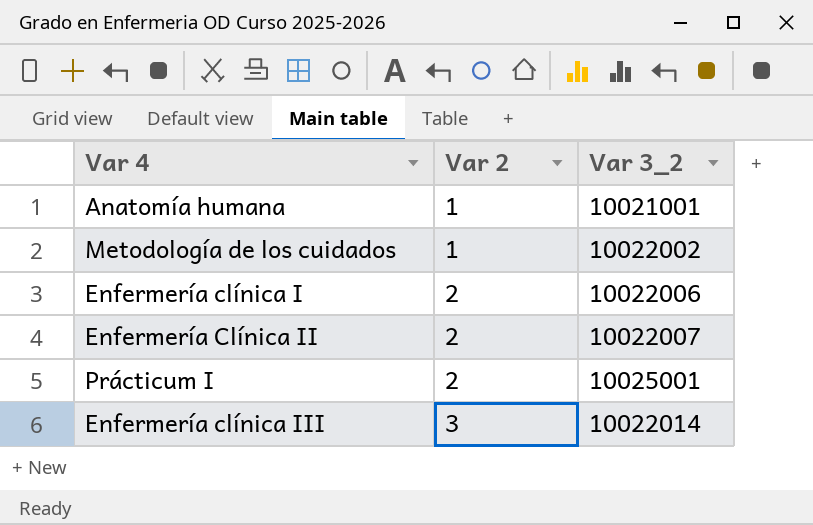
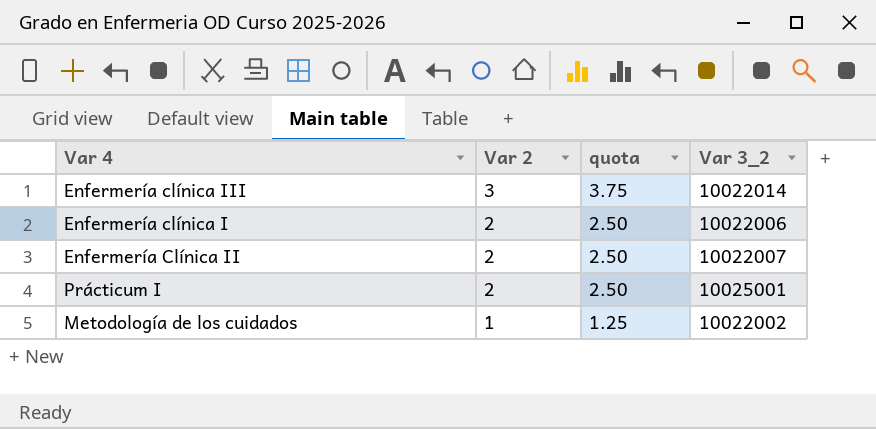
row order: Var 2 ascending -> Var 2 descending
column quota | formula: none -> [Var 2] * 1.25
row Anatomía humana: 1 | 10021001 -> none

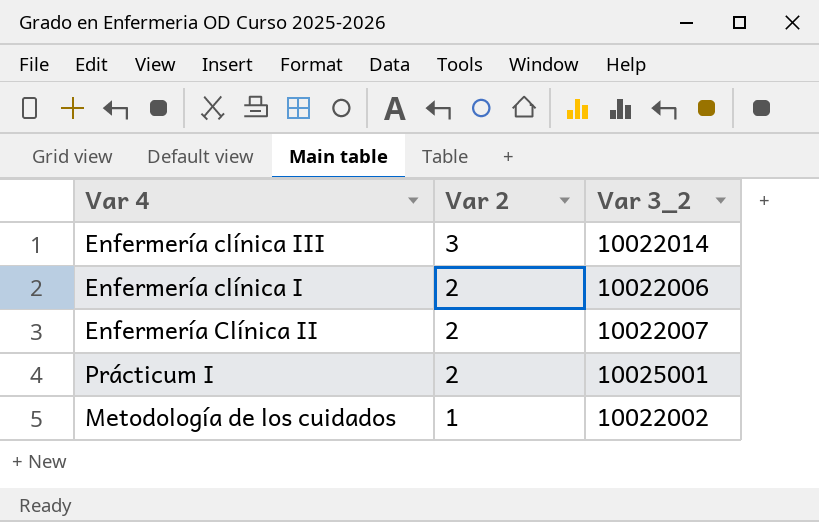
column quota | formula: [Var 2] * 1.25 -> none

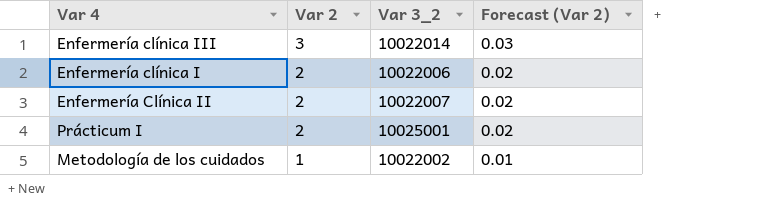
column Forecast (Var 2) | formula: none -> [Var 2] * 0.01

